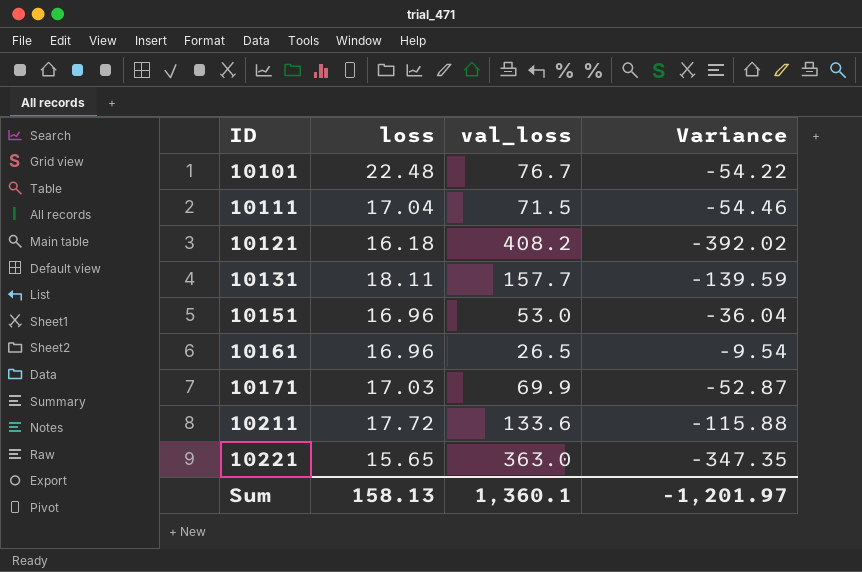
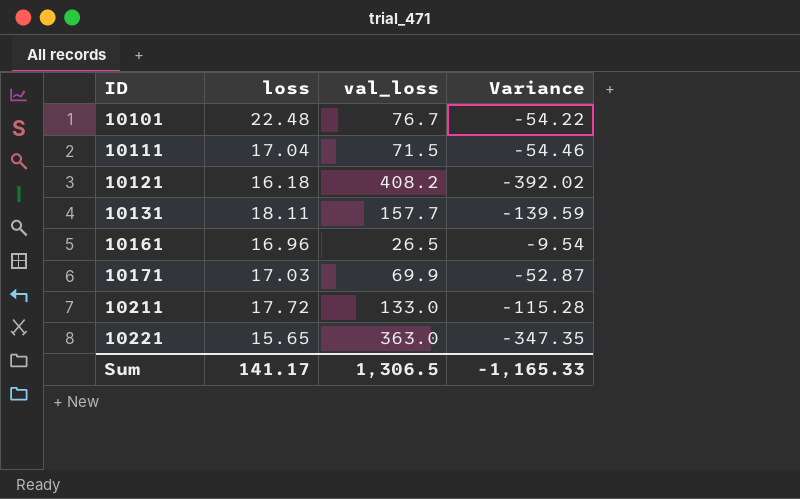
row 10151: 16.96 | 53.0 | -36.04 -> none
10211 | val_loss: 133.6 -> 133.0
10211 | Variance: -115.88 -> -115.28
Sum | loss: 158.13 -> 141.17
Sum | val_loss: 1,360.1 -> 1,306.5
Sum | Variance: -1,201.97 -> -1,165.33

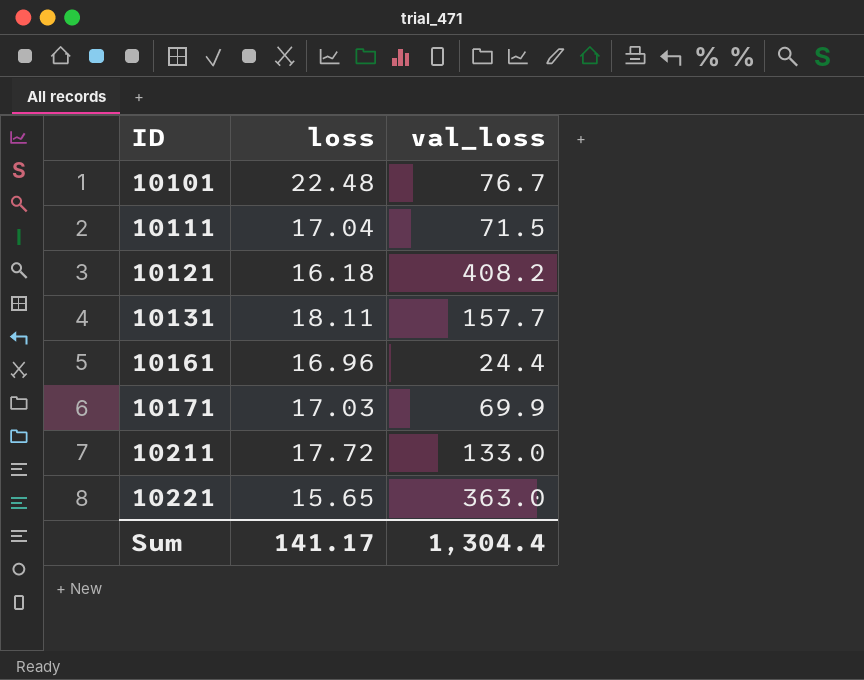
column Variance | formula: [loss] - [val_loss] -> none
10161 | val_loss: 26.5 -> 24.4
Sum | val_loss: 1,306.5 -> 1,304.4

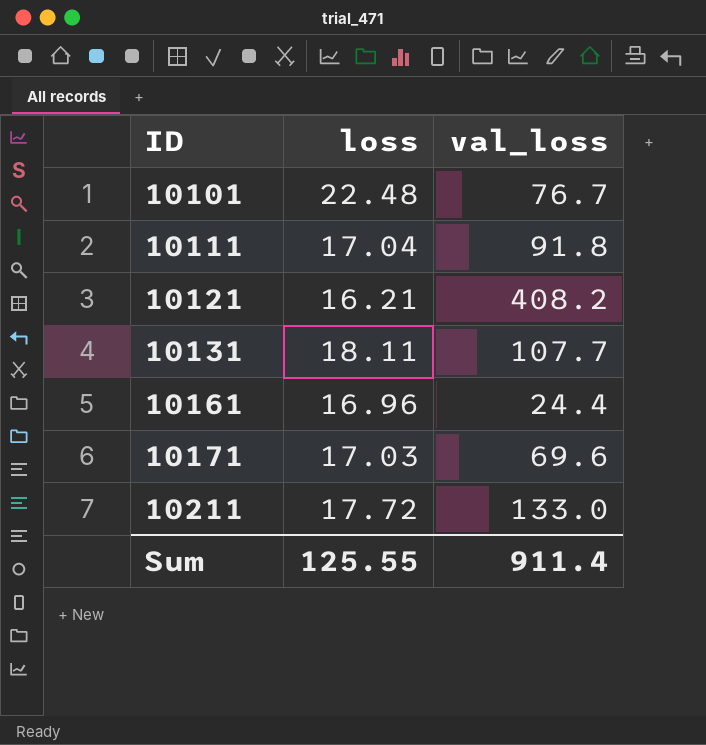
row 10221: 15.65 | 363.0 -> none
10111 | val_loss: 71.5 -> 91.8
10121 | loss: 16.18 -> 16.21
10131 | val_loss: 157.7 -> 107.7
10171 | val_loss: 69.9 -> 69.6
Sum | loss: 141.17 -> 125.55
Sum | val_loss: 1,304.4 -> 911.4

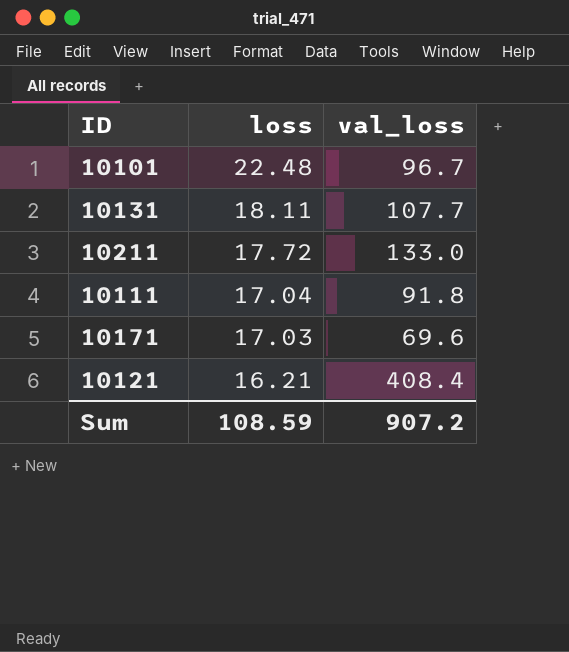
row order: ID ascending -> loss descending
row 10161: 16.96 | 24.4 -> none
10101 | val_loss: 76.7 -> 96.7
10121 | val_loss: 408.2 -> 408.4
Sum | loss: 125.55 -> 108.59
Sum | val_loss: 911.4 -> 907.2

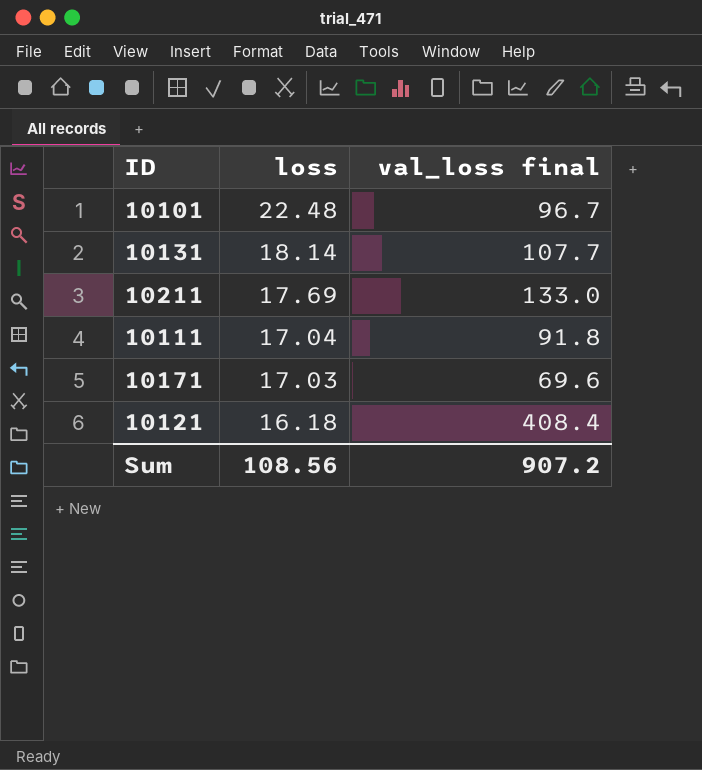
column name: val_loss -> val_loss final
10131 | loss: 18.11 -> 18.14
10211 | loss: 17.72 -> 17.69
10121 | loss: 16.21 -> 16.18
Sum | loss: 108.59 -> 108.56

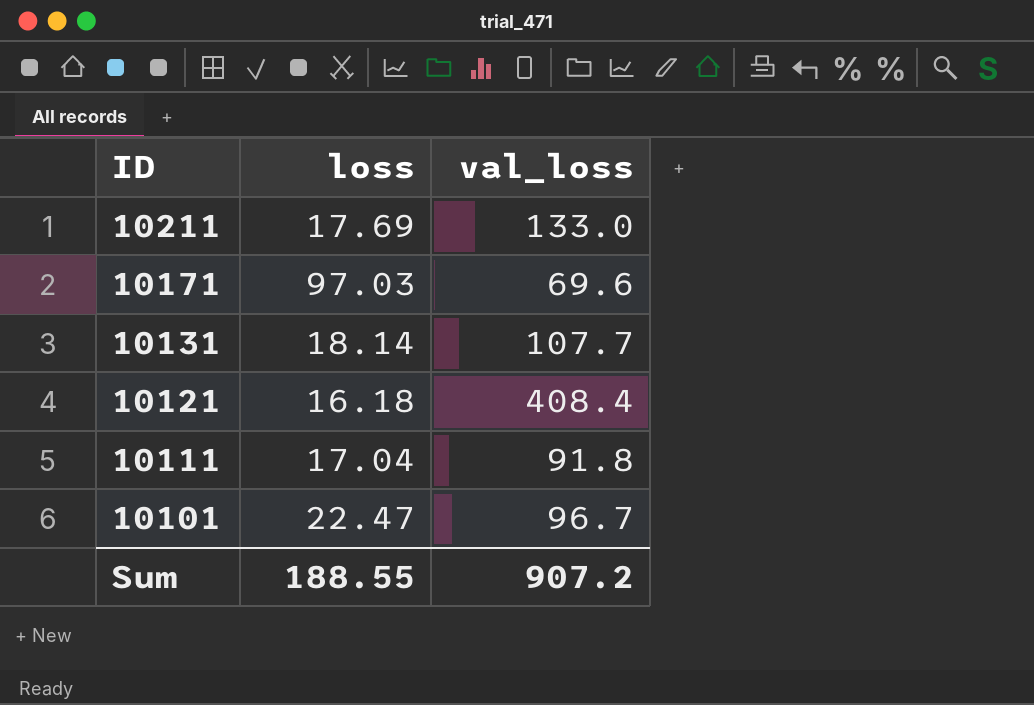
row order: loss descending -> ID descending
column name: val_loss final -> val_loss
10171 | loss: 17.03 -> 97.03
10101 | loss: 22.48 -> 22.47
Sum | loss: 108.56 -> 188.55

